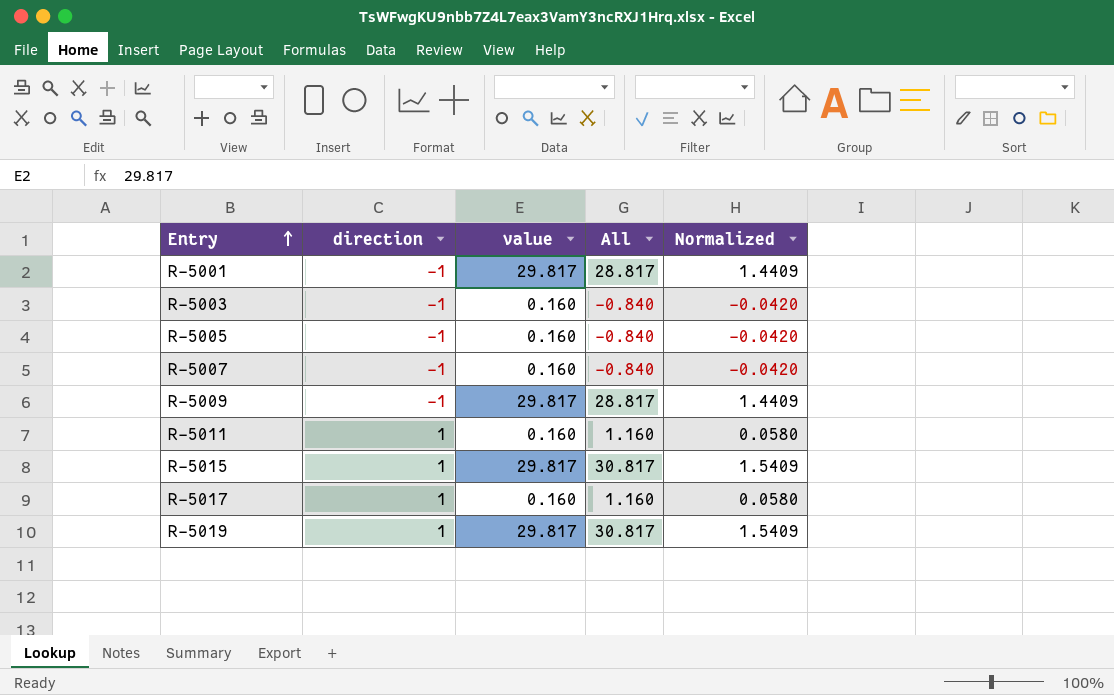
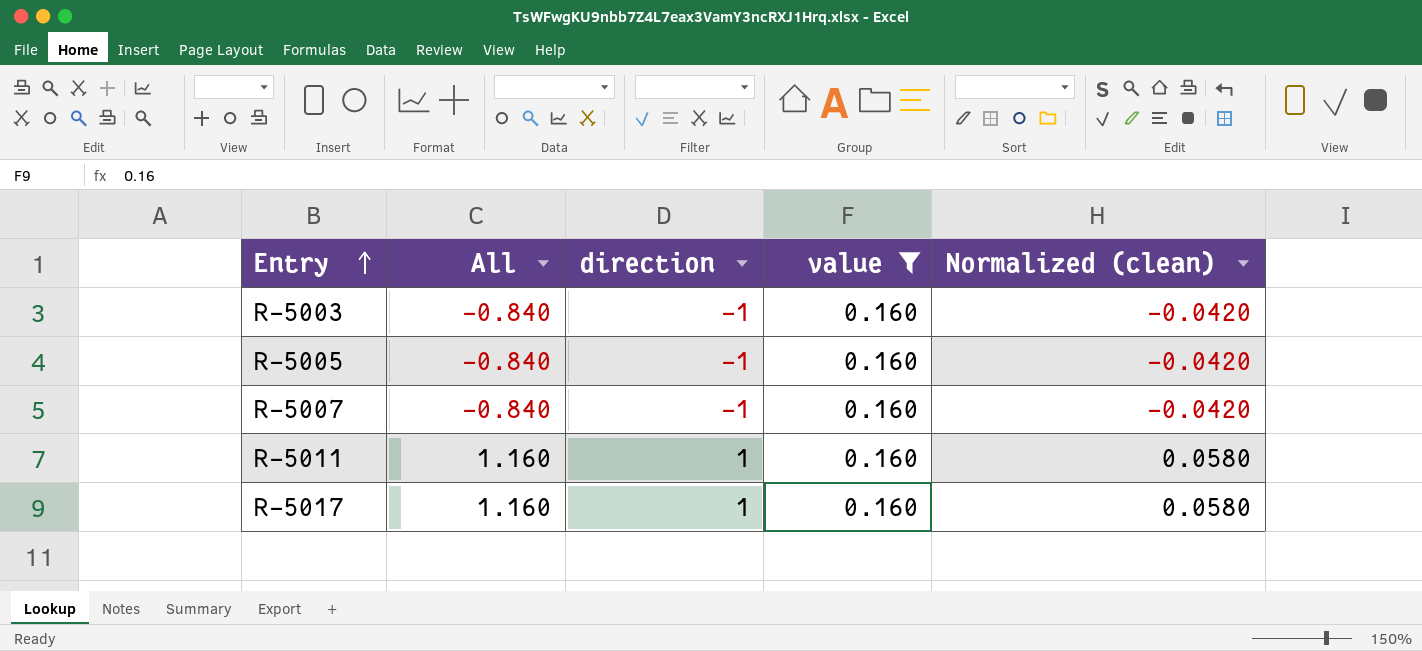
filter: none -> value = 0.160
column All | position: 4 -> 2
column name: Normalized -> Normalized (clean)

